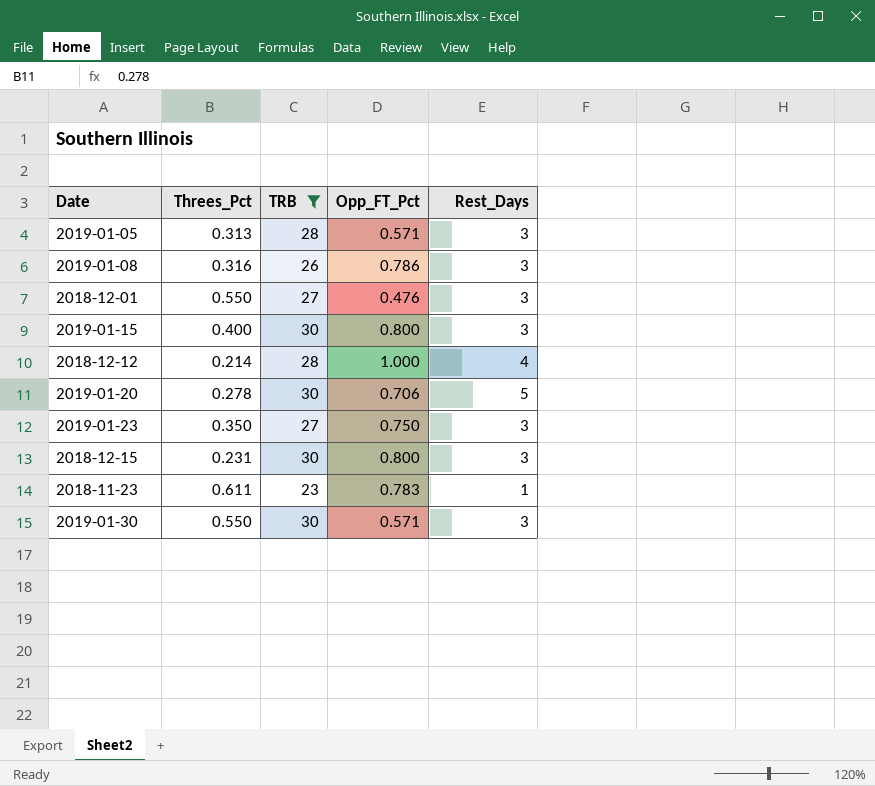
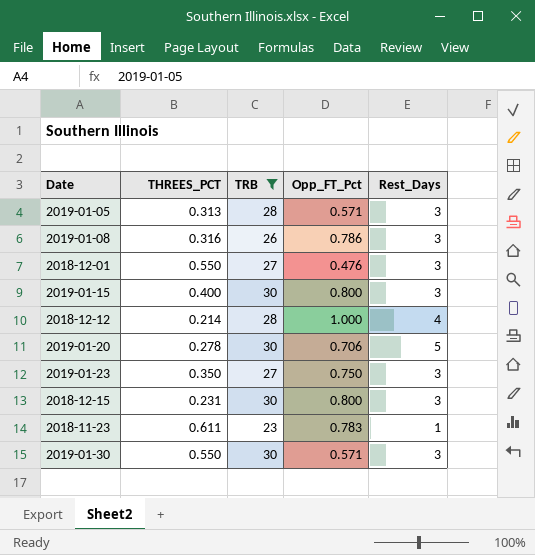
column name: Threes_Pct -> THREES_PCT

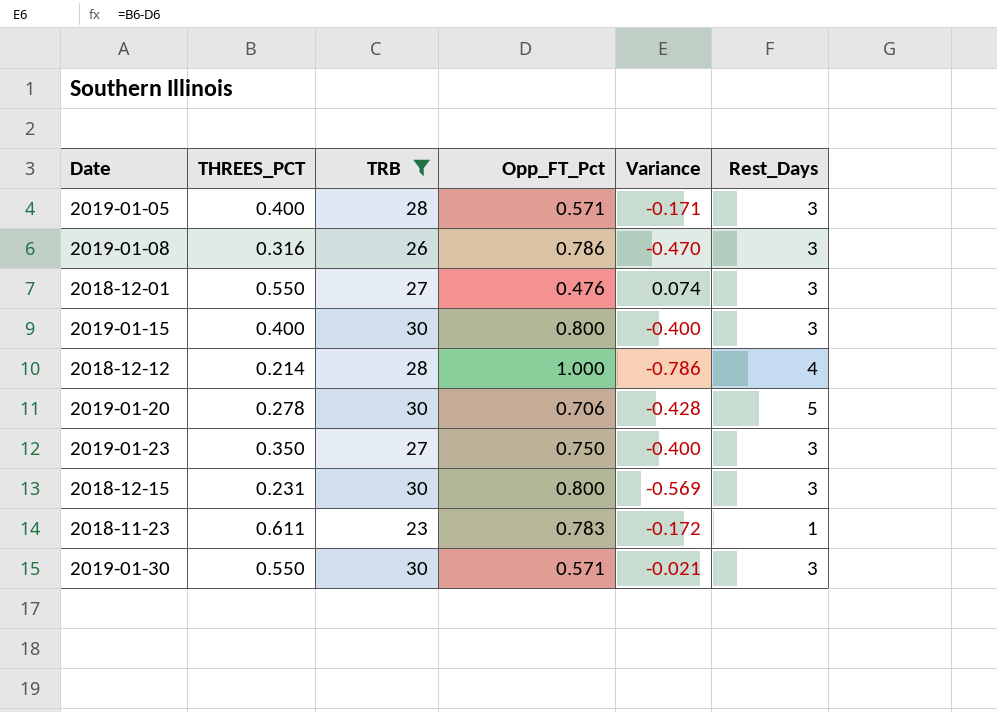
column Variance | formula: none -> [THREES_PCT] - [Opp_FT_Pct]
2019-01-05 | THREES_PCT: 0.313 -> 0.400

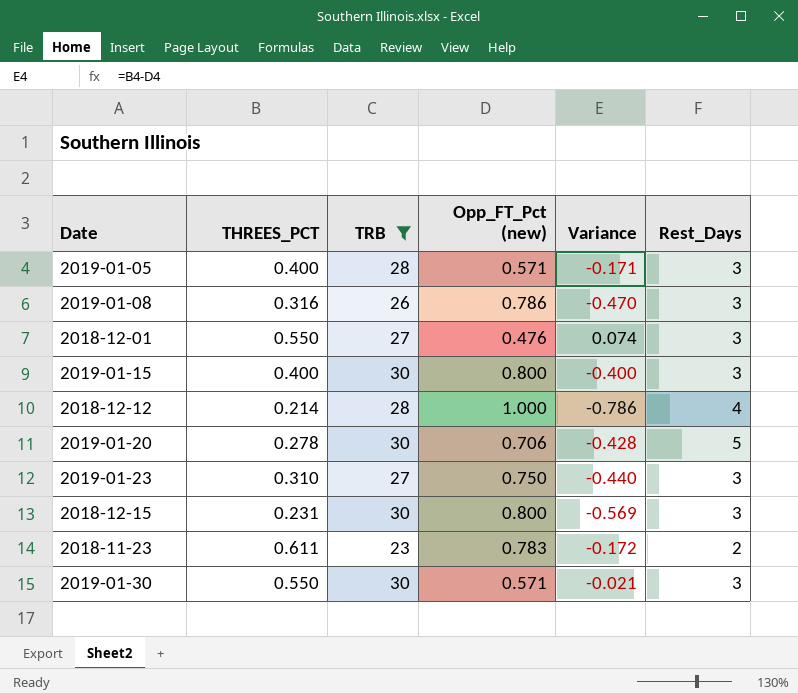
column name: Opp_FT_Pct -> Opp_FT_Pct (new)
2019-01-23 | THREES_PCT: 0.350 -> 0.310
2019-01-23 | Variance: -0.400 -> -0.440
2018-11-23 | Rest_Days: 1 -> 2

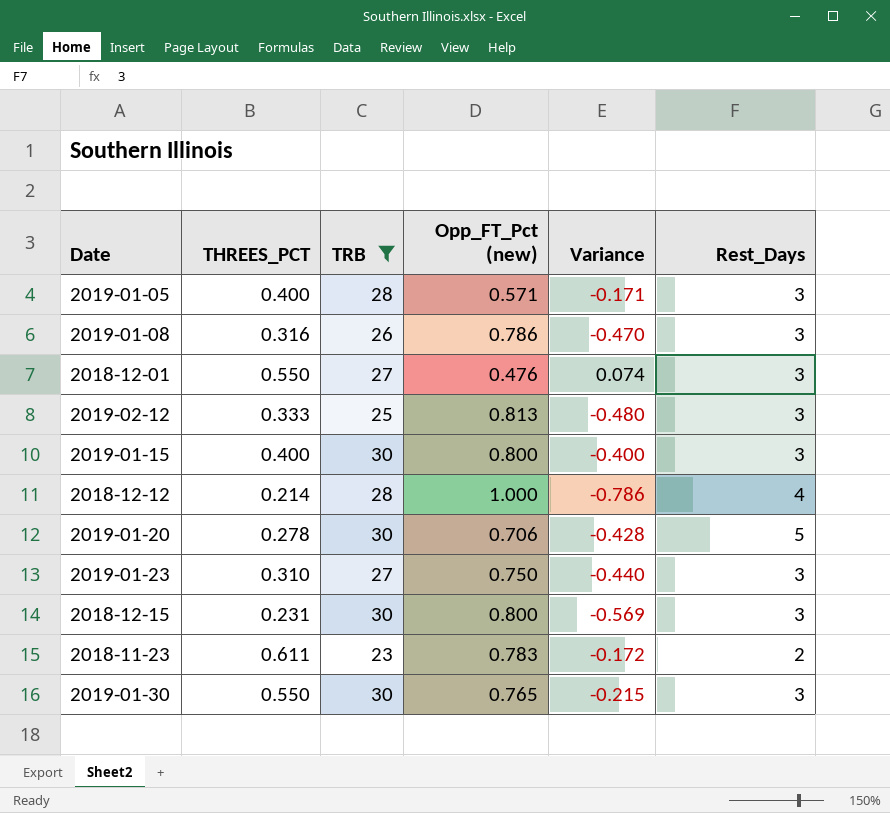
row 2019-02-12: none -> 0.333 | 25 | 0.813 | -0.480 | 3
2019-01-30 | Opp_FT_Pct (new): 0.571 -> 0.765
2019-01-30 | Variance: -0.021 -> -0.215

